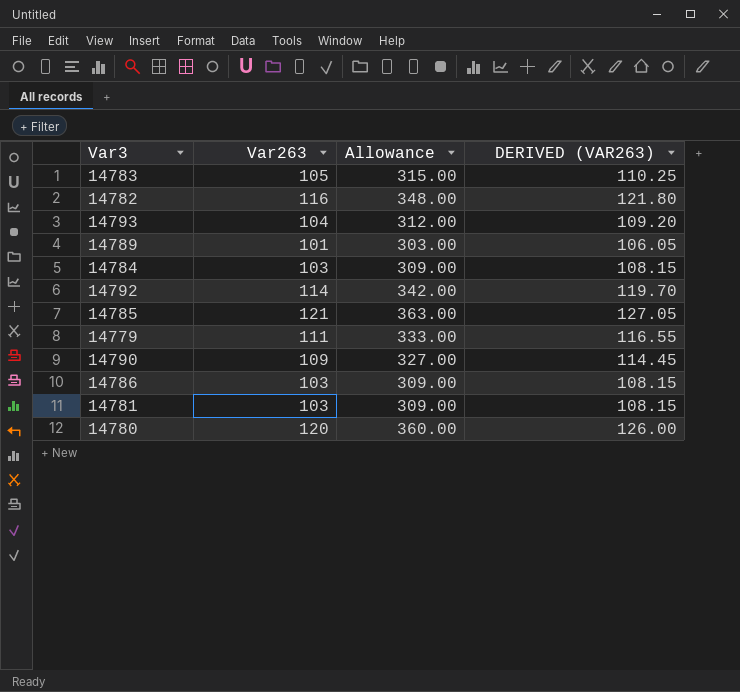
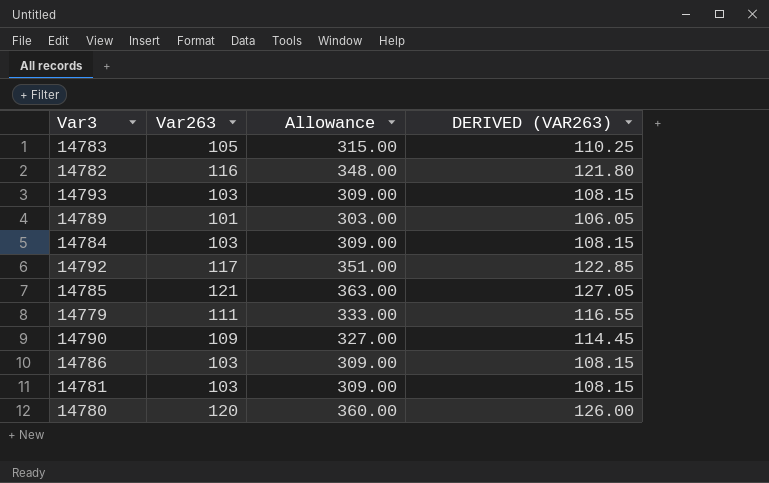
14793 | Var263: 104 -> 103
14793 | Allowance: 312.00 -> 309.00
14793 | DERIVED (VAR263): 109.20 -> 108.15
14792 | Var263: 114 -> 117
14792 | Allowance: 342.00 -> 351.00
14792 | DERIVED (VAR263): 119.70 -> 122.85

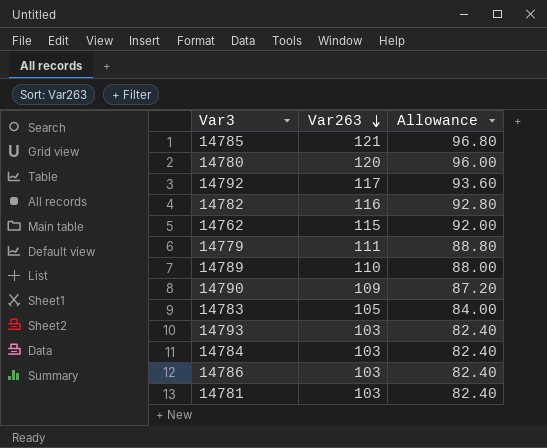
row order: none -> Var263 descending
column DERIVED (VAR263) | formula: [Var263] * 1.05 -> none
column Allowance | formula: [Var263] * 3 -> [Var263] * 0.8
row 14762: none -> 115 | 92.00
14789 | Var263: 101 -> 110

